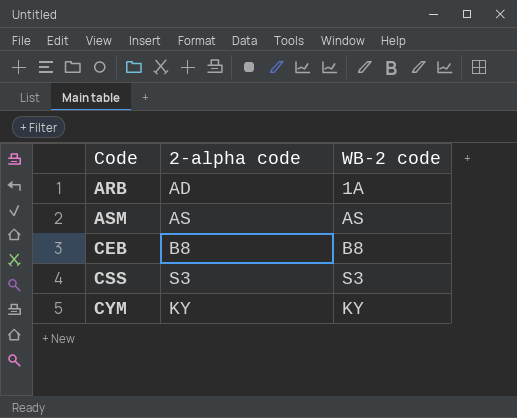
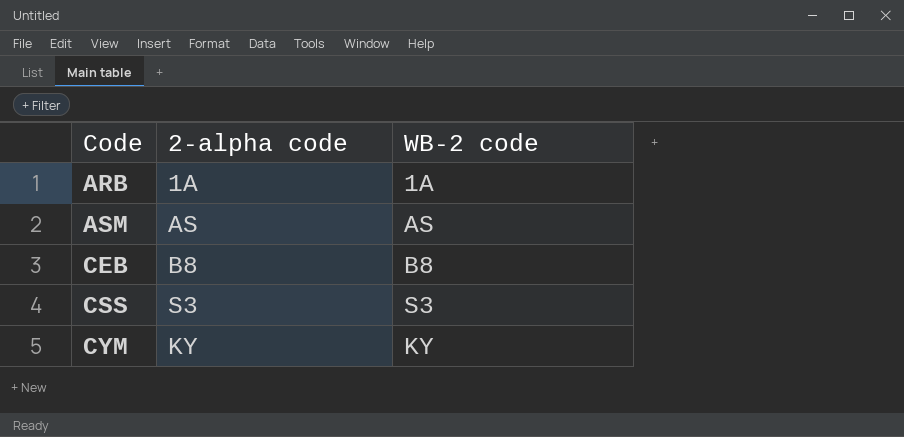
ARB | 2-alpha code: AD -> 1A

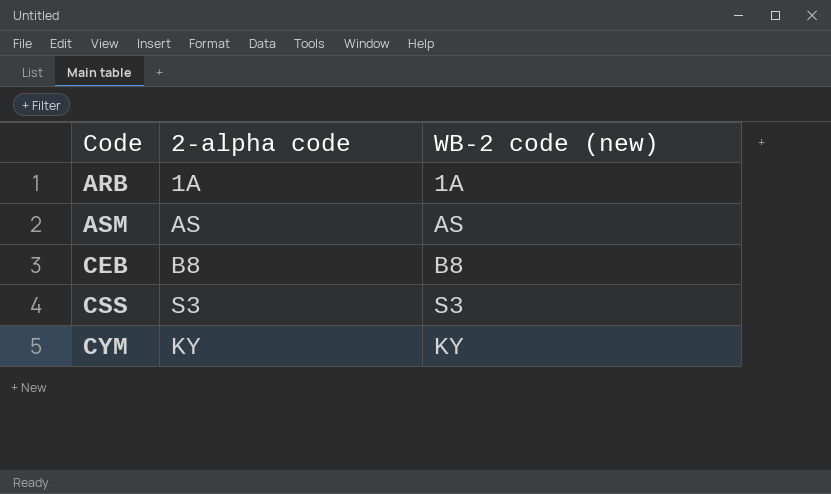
column name: WB-2 code -> WB-2 code (new)

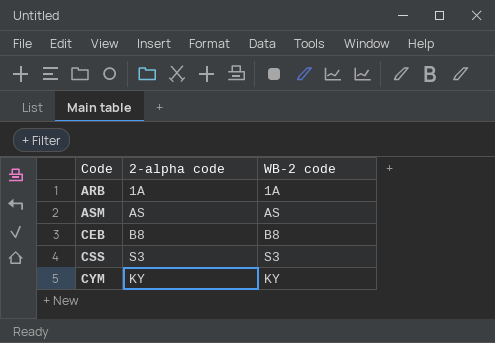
column name: WB-2 code (new) -> WB-2 code

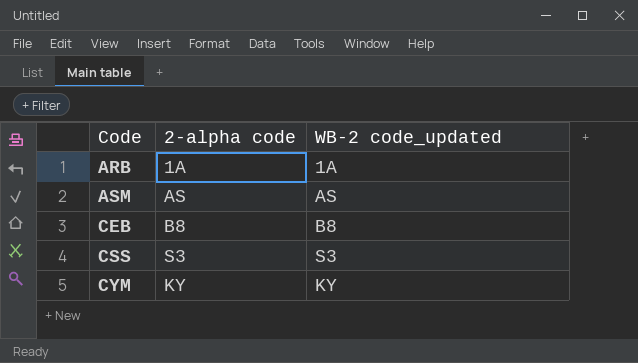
column name: WB-2 code -> WB-2 code_updated

